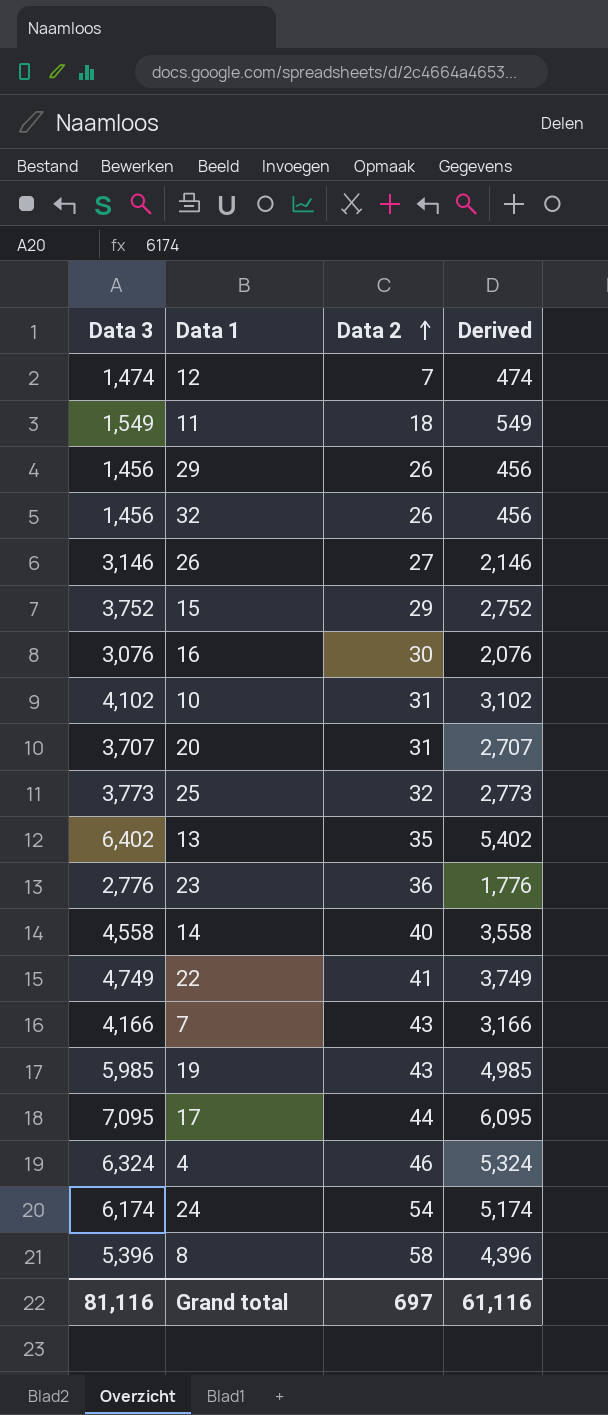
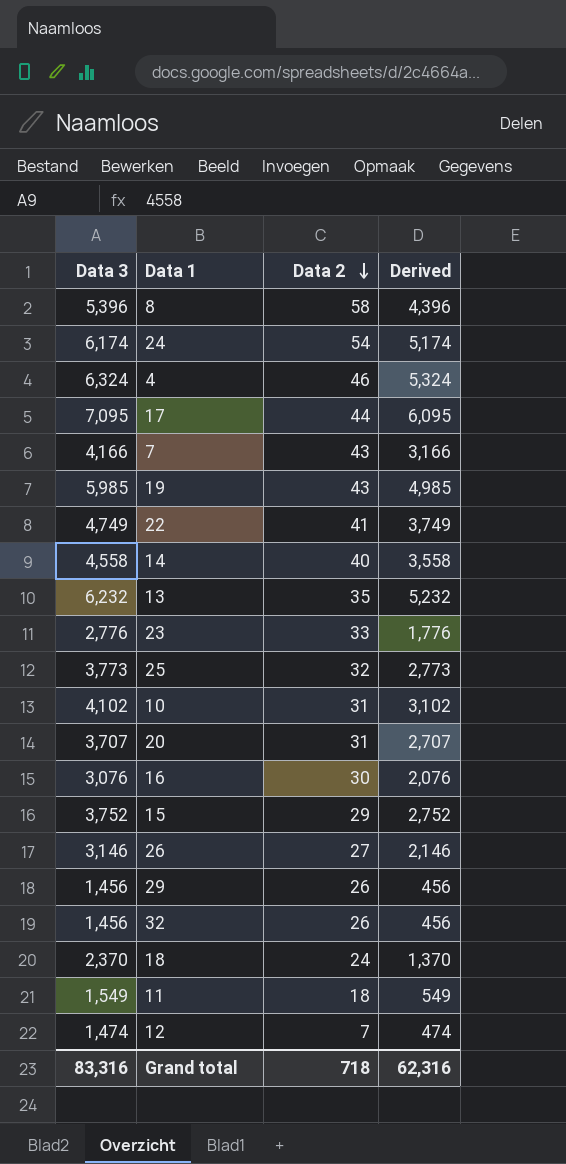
row order: Data 2 ascending -> Data 2 descending
13 | Data 3: 6,402 -> 6,232
13 | Derived: 5,402 -> 5,232
23 | Data 2: 36 -> 33
row 18: none -> 2,370 | 24 | 1,370
Grand total | Data 3: 81,116 -> 83,316
Grand total | Data 2: 697 -> 718
Grand total | Derived: 61,116 -> 62,316

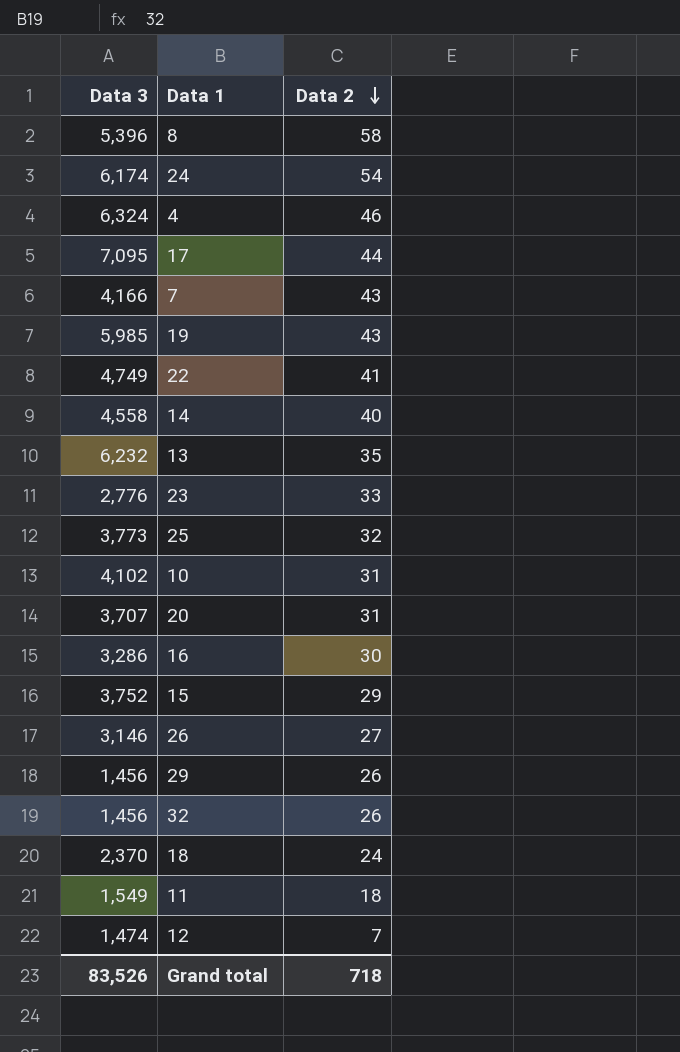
column Derived | formula: [Data 3] - 1000 -> none
16 | Data 3: 3,076 -> 3,286
Grand total | Data 3: 83,316 -> 83,526

